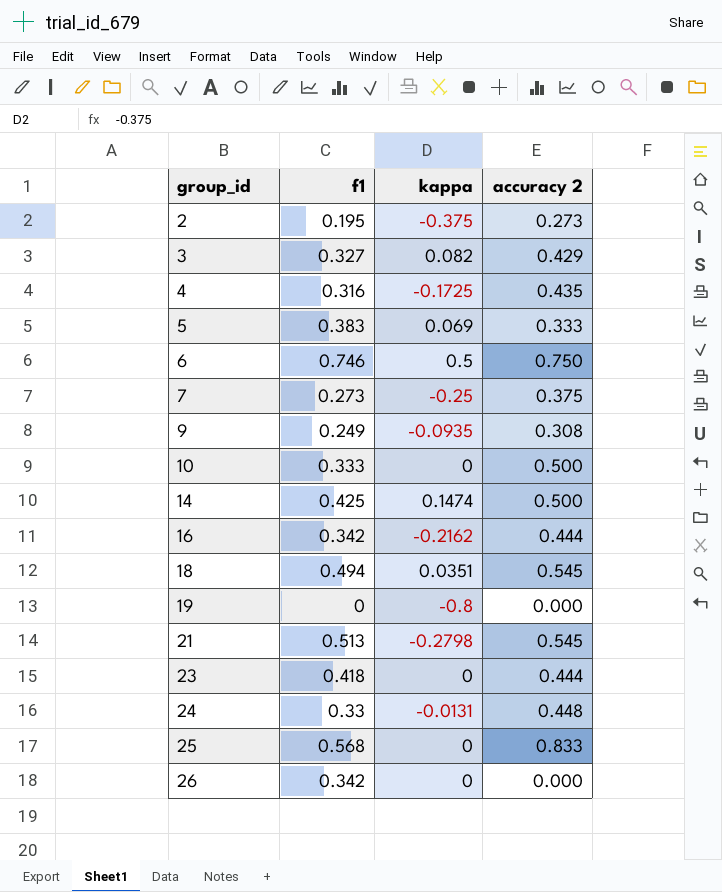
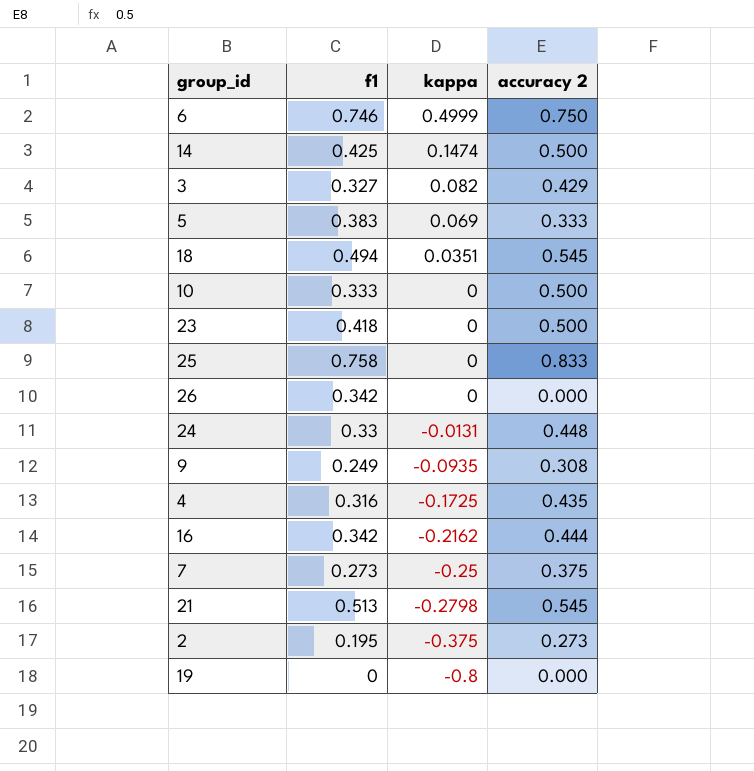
row order: group_id ascending -> kappa descending
6 | kappa: 0.5 -> 0.4999
23 | accuracy 2: 0.444 -> 0.500
25 | f1: 0.568 -> 0.758

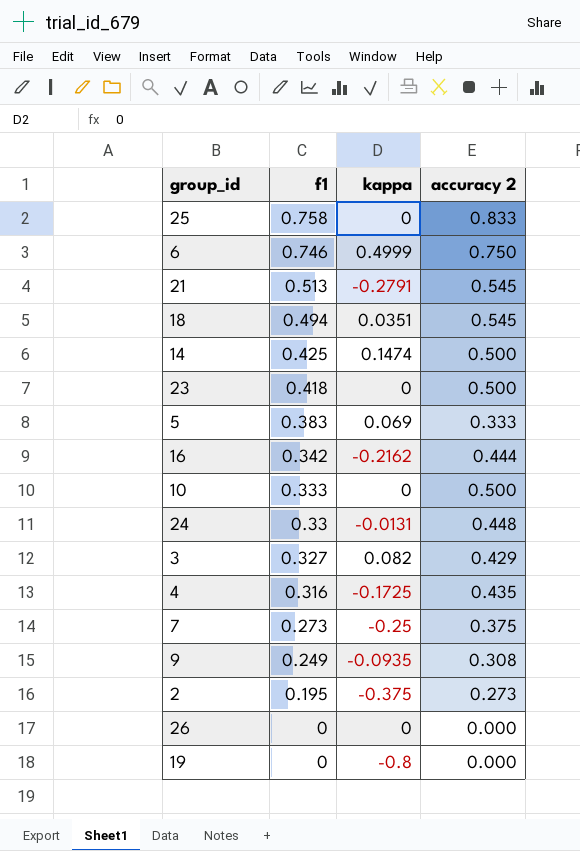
row order: kappa descending -> f1 descending
21 | kappa: -0.2798 -> -0.2791
26 | f1: 0.342 -> 0

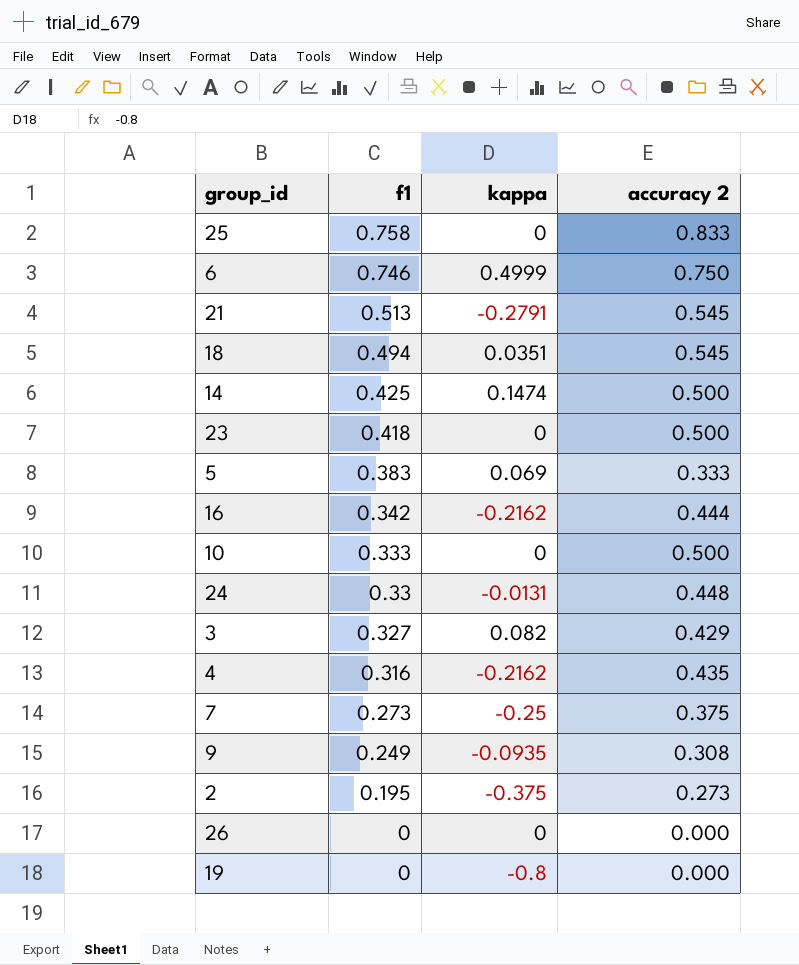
4 | kappa: -0.1725 -> -0.2162

